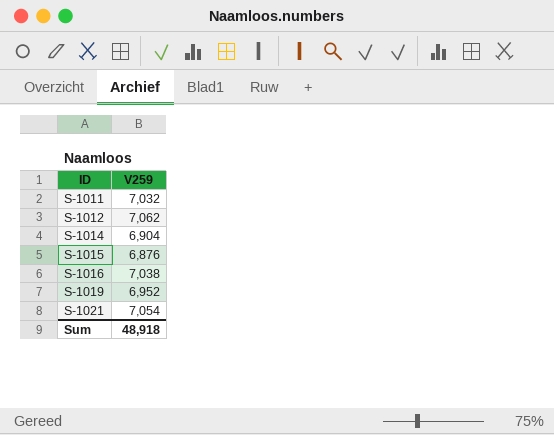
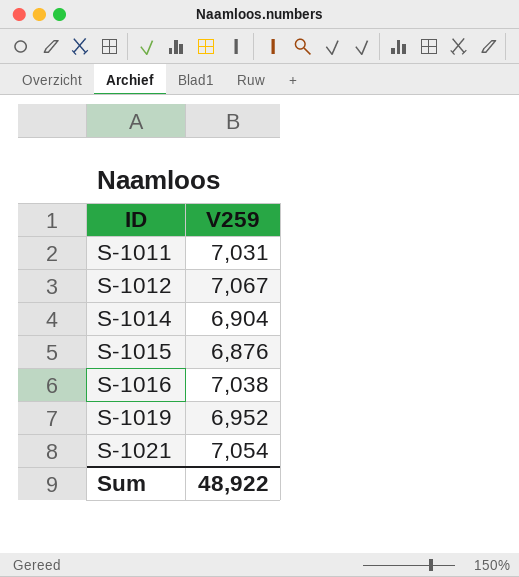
S-1011 | V259: 7,032 -> 7,031
S-1012 | V259: 7,062 -> 7,067
Sum | V259: 48,918 -> 48,922

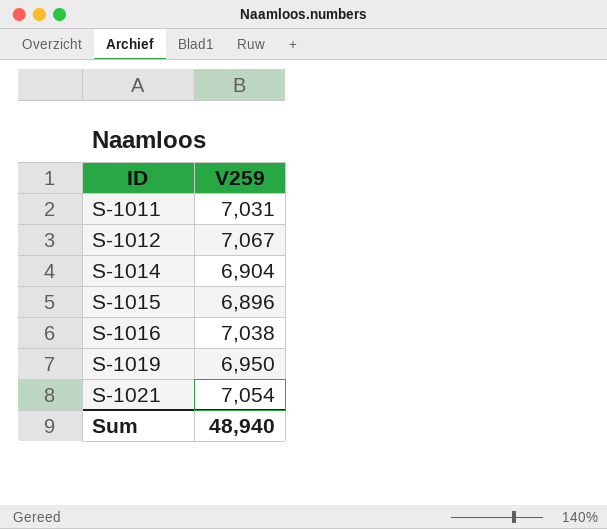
S-1015 | V259: 6,876 -> 6,896
S-1019 | V259: 6,952 -> 6,950
Sum | V259: 48,922 -> 48,940

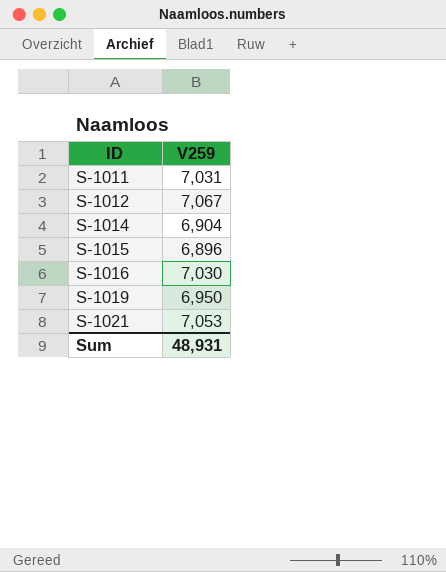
S-1016 | V259: 7,038 -> 7,030
S-1021 | V259: 7,054 -> 7,053
Sum | V259: 48,940 -> 48,931

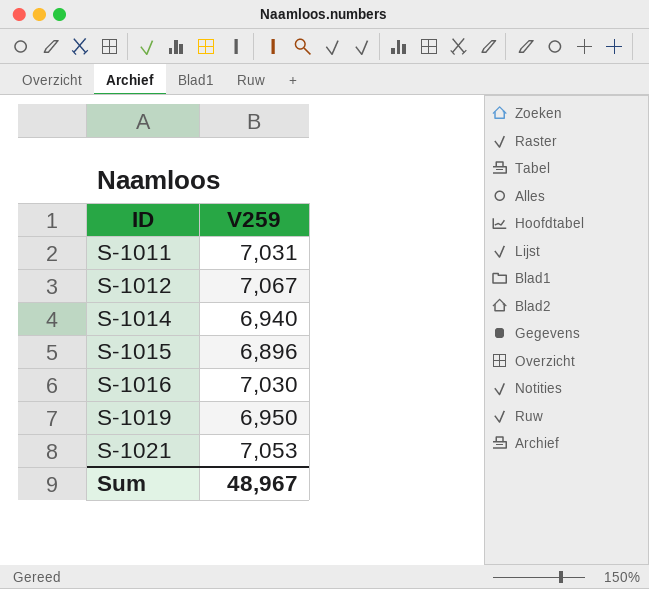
S-1014 | V259: 6,904 -> 6,940
Sum | V259: 48,931 -> 48,967

